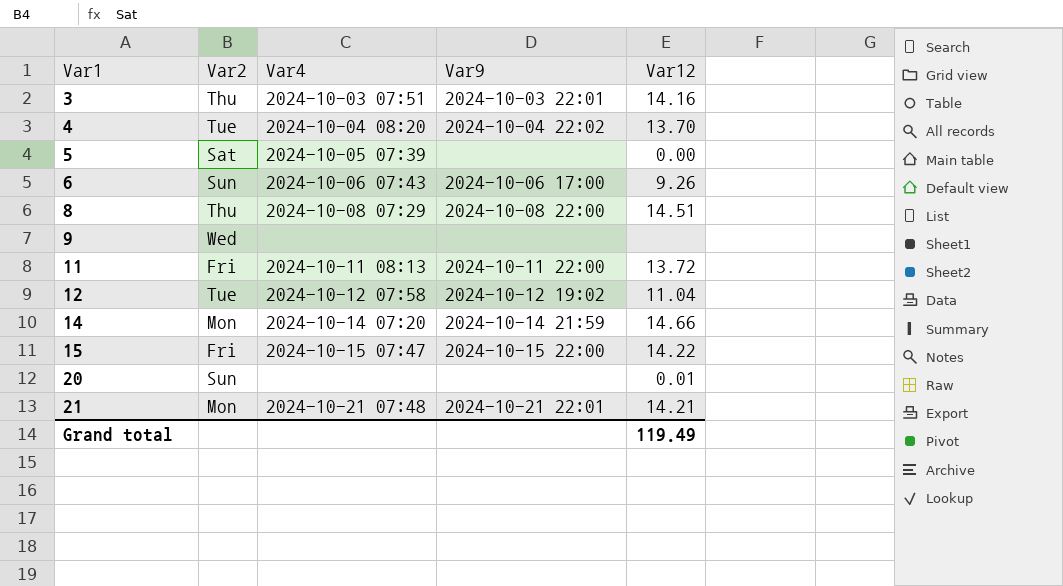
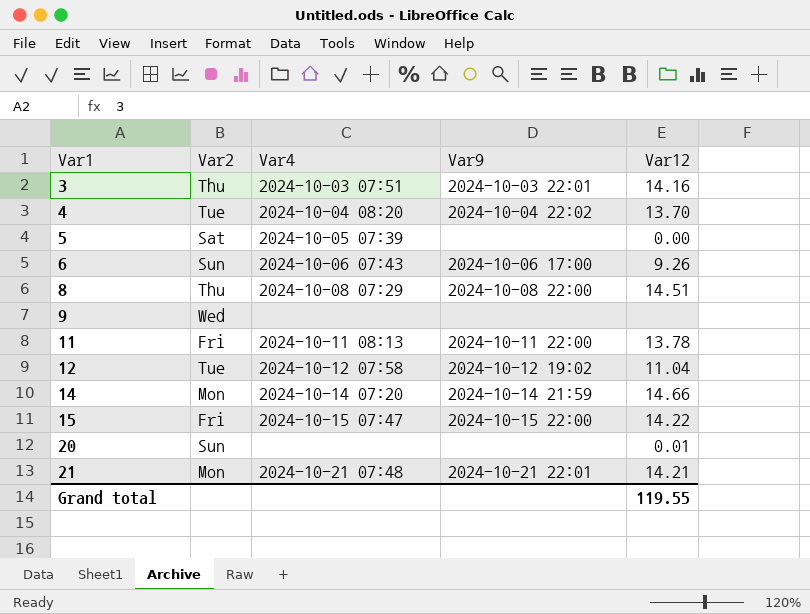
11 | Var12: 13.72 -> 13.78
Grand total | Var12: 119.49 -> 119.55

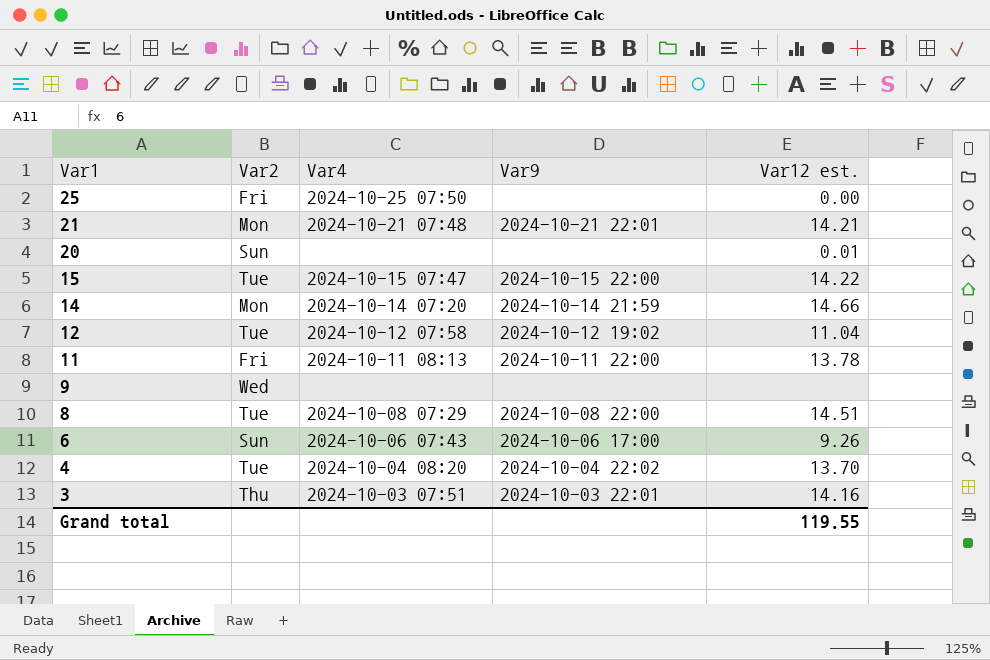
row order: Var1 ascending -> Var1 descending
column name: Var12 -> Var12 est.
row 5: Sat | 2024-10-05 07:39 | none | 0.00 -> none
row 25: none -> Fri | 2024-10-25 07:50 | none | 0.00
15 | Var2: Fri -> Tue
8 | Var2: Thu -> Tue

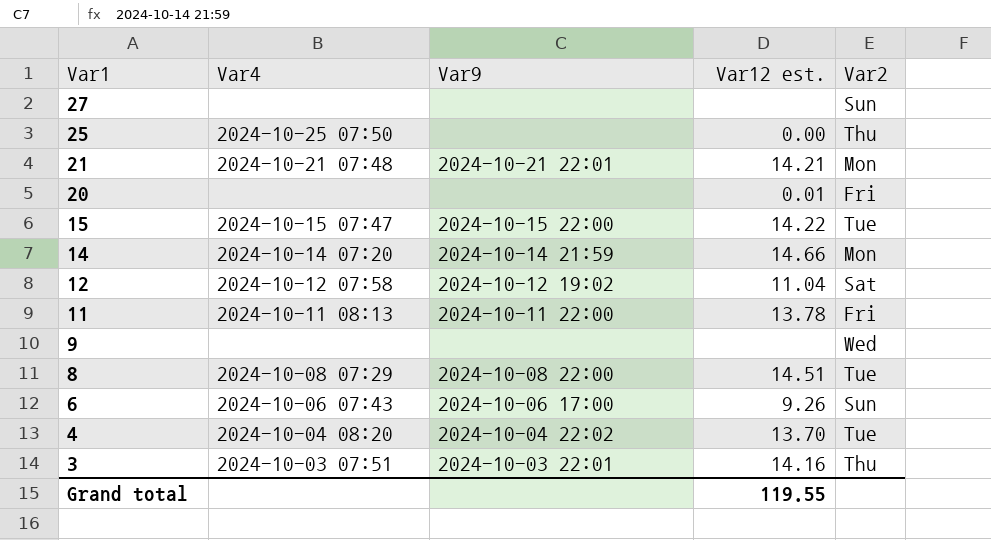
column Var2 | position: 2 -> 5
row 27: none -> none | none | none | Sun
25 | Var2: Fri -> Thu
20 | Var2: Sun -> Fri
12 | Var2: Tue -> Sat

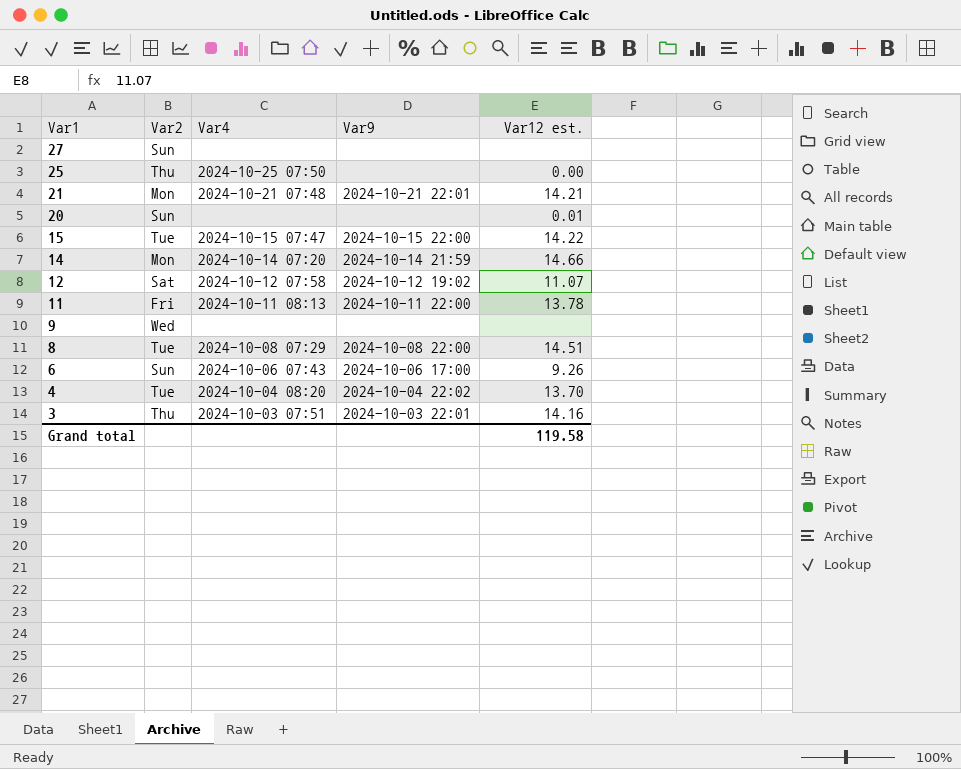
column Var2 | position: 5 -> 2
20 | Var2: Fri -> Sun
12 | Var12 est.: 11.04 -> 11.07
Grand total | Var12 est.: 119.55 -> 119.58

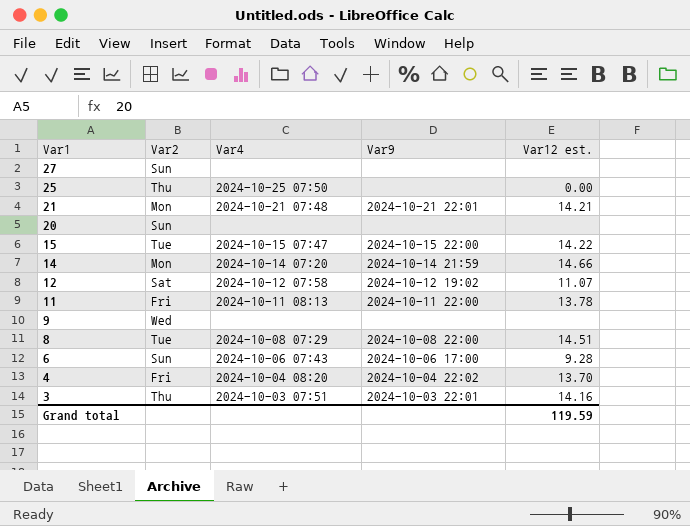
20 | Var12 est.: 0.01 -> none
6 | Var12 est.: 9.26 -> 9.28
4 | Var2: Tue -> Fri
Grand total | Var12 est.: 119.58 -> 119.59

